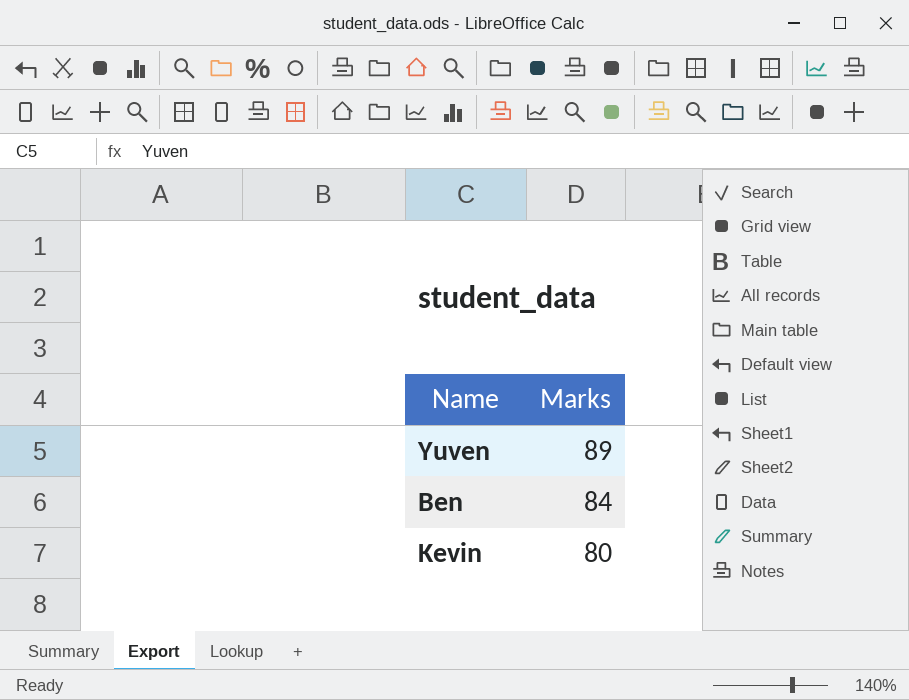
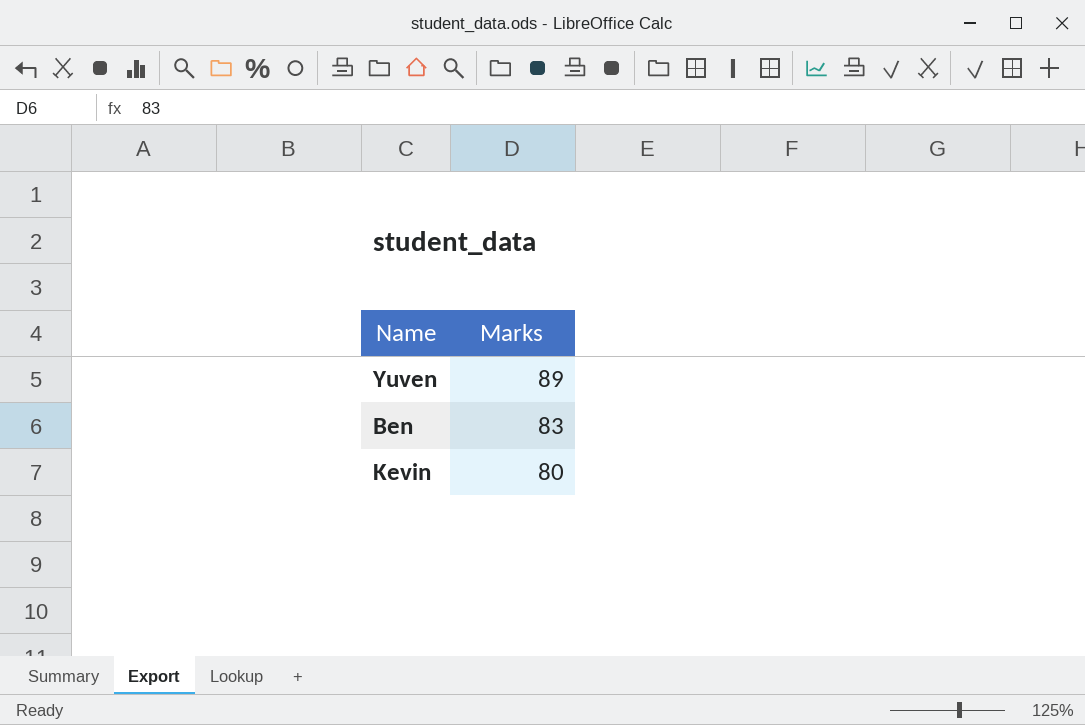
Ben | Marks: 84 -> 83

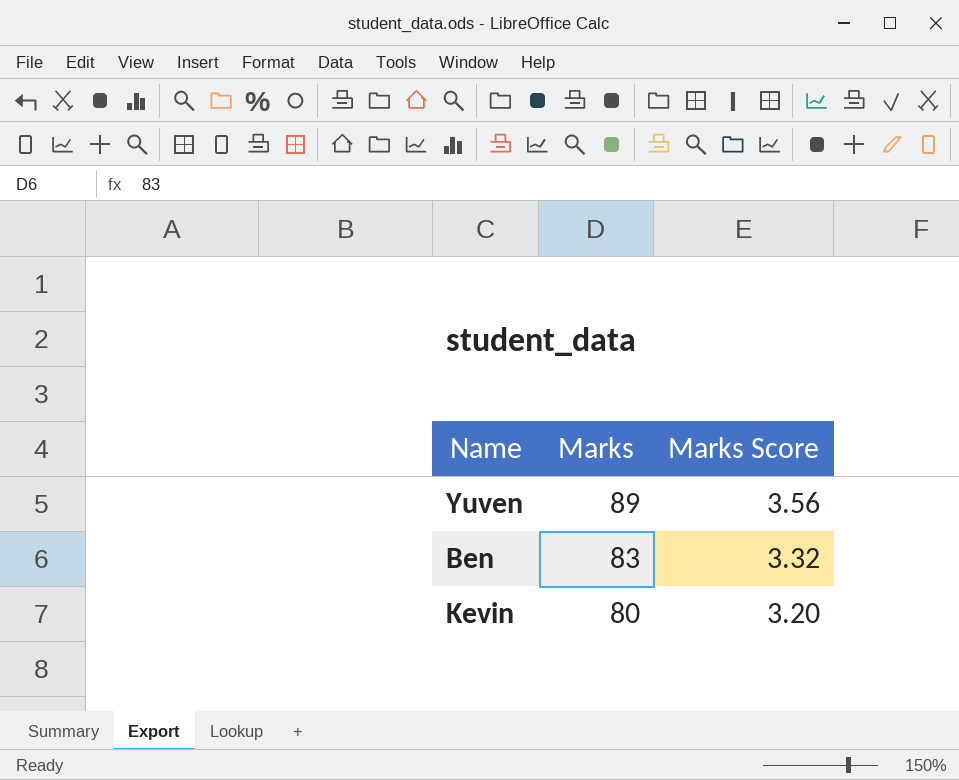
column Marks Score | formula: none -> [Marks] * 0.04

